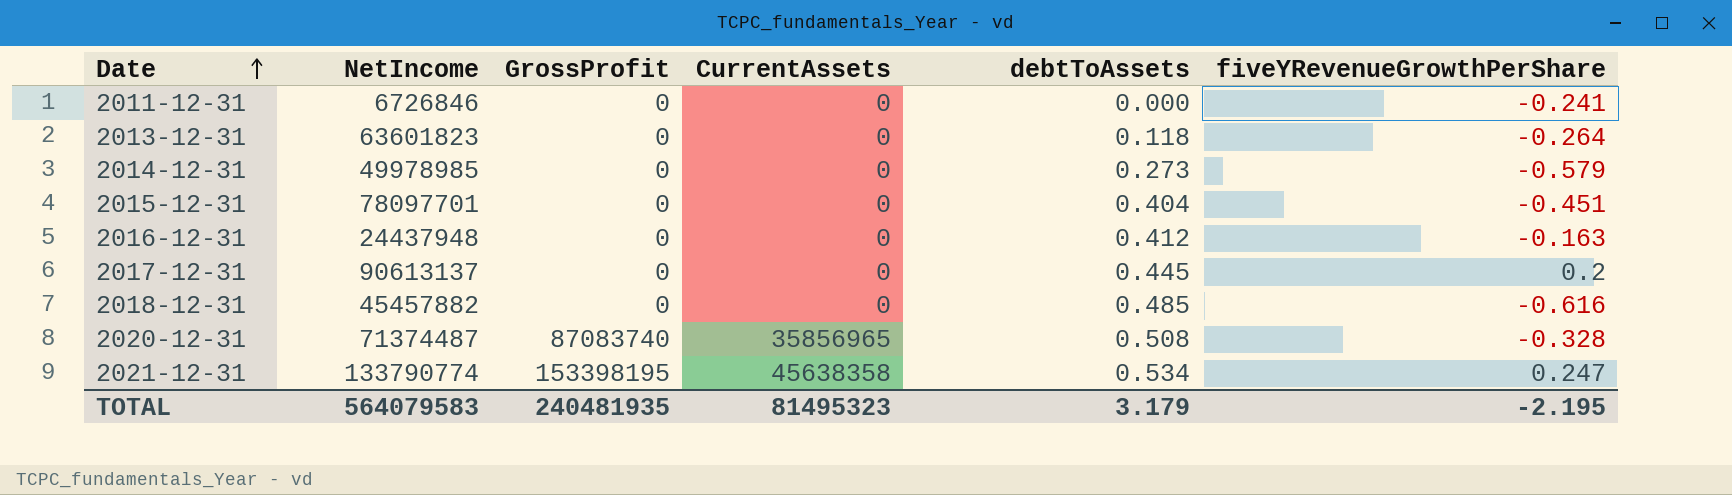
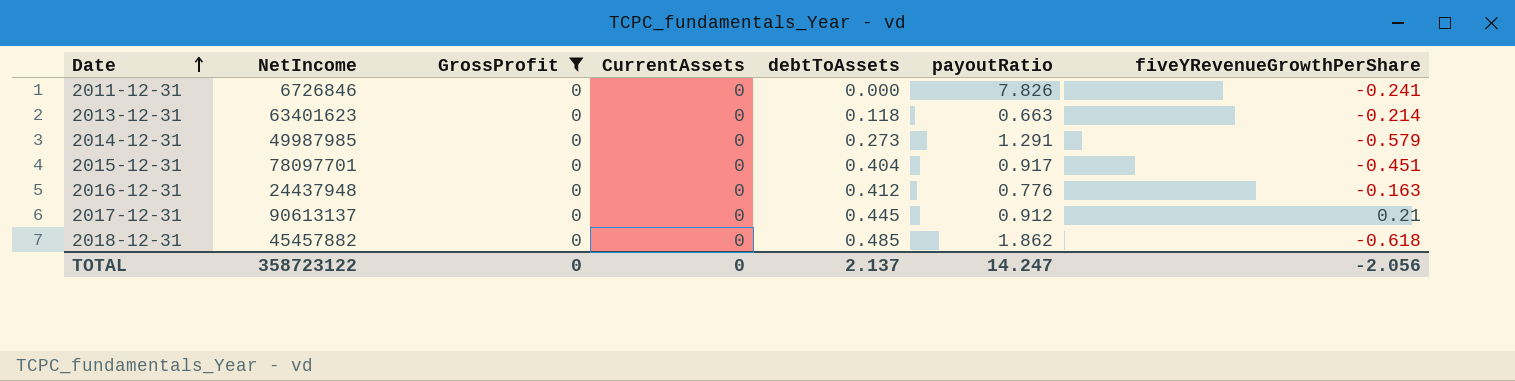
filter: none -> GrossProfit = 0
column payoutRatio | position: none -> 6
2013-12-31 | NetIncome: 63601823 -> 63401623
2013-12-31 | fiveYRevenueGrowthPerShare: -0.264 -> -0.214
2014-12-31 | NetIncome: 49978985 -> 49987985
2017-12-31 | fiveYRevenueGrowthPerShare: 0.2 -> 0.21
2018-12-31 | fiveYRevenueGrowthPerShare: -0.616 -> -0.618
TOTAL | NetIncome: 564079583 -> 358723122
TOTAL | GrossProfit: 240481935 -> 0
TOTAL | CurrentAssets: 81495323 -> 0
TOTAL | debtToAssets: 3.179 -> 2.137
TOTAL | fiveYRevenueGrowthPerShare: -2.195 -> -2.056

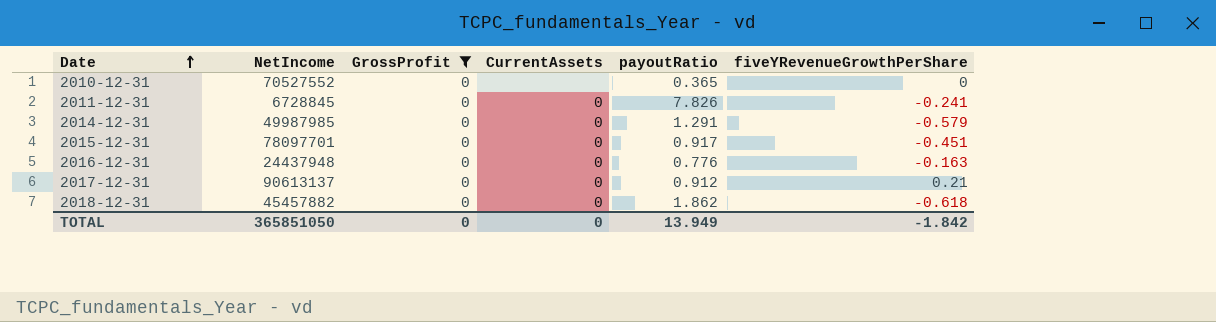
column debtToAssets | position: 5 -> none
row 2013-12-31: 63401623 | 0 | 0 | 0.118 | 0.663 | -0.214 -> none
row 2010-12-31: none -> 70527552 | 0 | none | 0.365 | 0
2011-12-31 | NetIncome: 6726846 -> 6728845
TOTAL | NetIncome: 358723122 -> 365851050
TOTAL | payoutRatio: 14.247 -> 13.949
TOTAL | fiveYRevenueGrowthPerShare: -2.056 -> -1.842

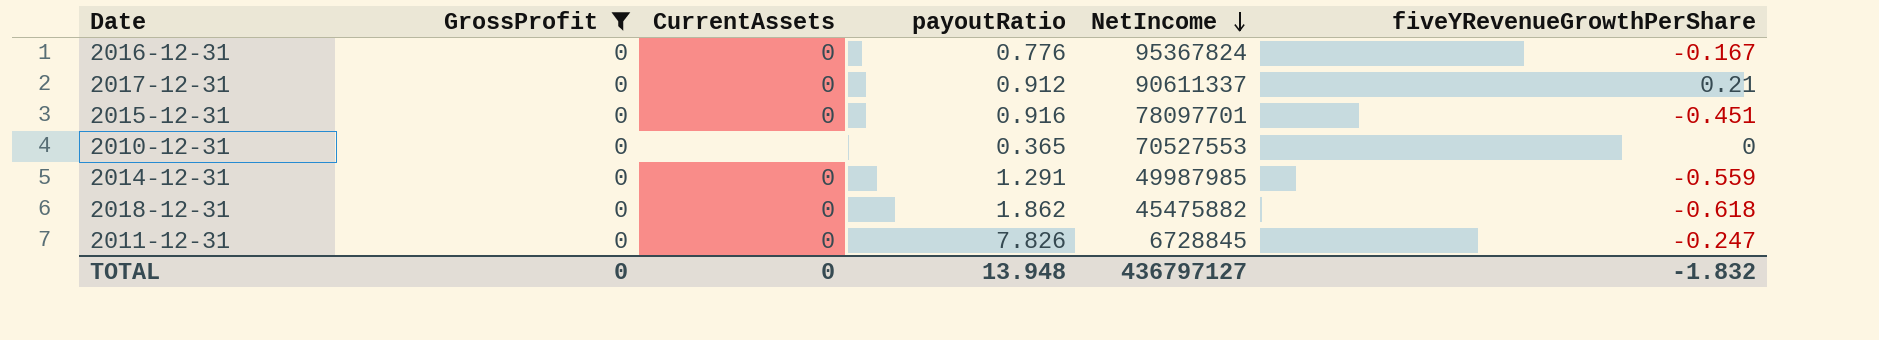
row order: Date ascending -> NetIncome descending
column NetIncome | position: 2 -> 5
2016-12-31 | NetIncome: 24437948 -> 95367824
2016-12-31 | fiveYRevenueGrowthPerShare: -0.163 -> -0.167
2017-12-31 | NetIncome: 90613137 -> 90611337
2015-12-31 | payoutRatio: 0.917 -> 0.916
2010-12-31 | NetIncome: 70527552 -> 70527553
2014-12-31 | fiveYRevenueGrowthPerShare: -0.579 -> -0.559
2018-12-31 | NetIncome: 45457882 -> 45475882
2011-12-31 | fiveYRevenueGrowthPerShare: -0.241 -> -0.247
TOTAL | payoutRatio: 13.949 -> 13.948
TOTAL | NetIncome: 365851050 -> 436797127
TOTAL | fiveYRevenueGrowthPerShare: -1.842 -> -1.832

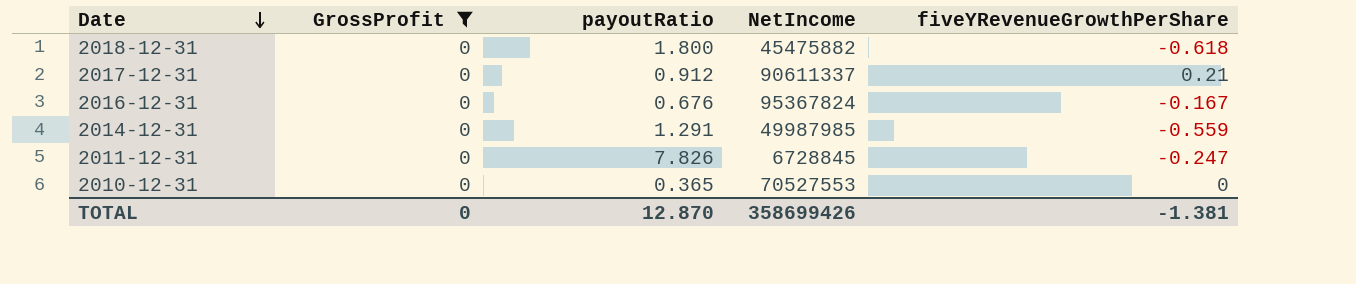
row order: NetIncome descending -> Date descending
column CurrentAssets | position: 3 -> none
row 2015-12-31: 0 | 0 | 0.916 | 78097701 | -0.451 -> none
2018-12-31 | payoutRatio: 1.862 -> 1.800
2016-12-31 | payoutRatio: 0.776 -> 0.676
TOTAL | payoutRatio: 13.948 -> 12.870
TOTAL | NetIncome: 436797127 -> 358699426
TOTAL | fiveYRevenueGrowthPerShare: -1.832 -> -1.381

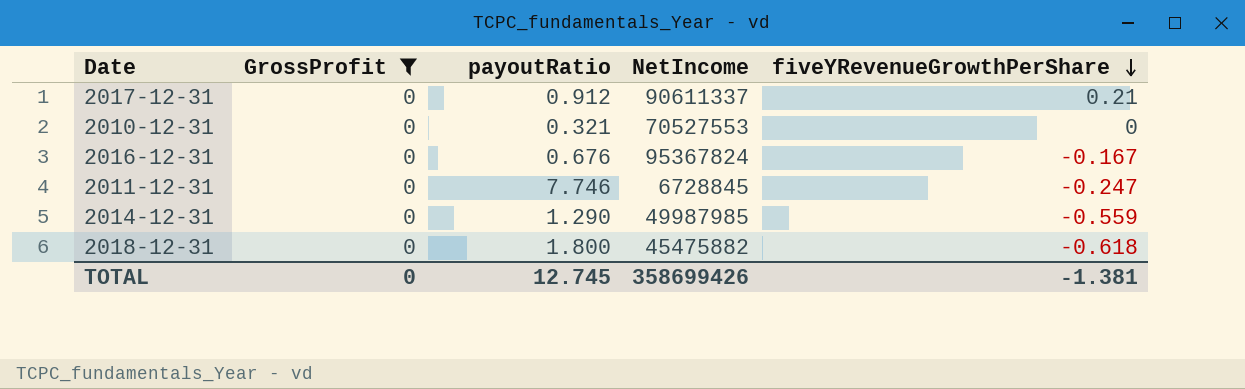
row order: Date descending -> fiveYRevenueGrowthPerShare descending
2010-12-31 | payoutRatio: 0.365 -> 0.321
2011-12-31 | payoutRatio: 7.826 -> 7.746
2014-12-31 | payoutRatio: 1.291 -> 1.290
TOTAL | payoutRatio: 12.870 -> 12.745

